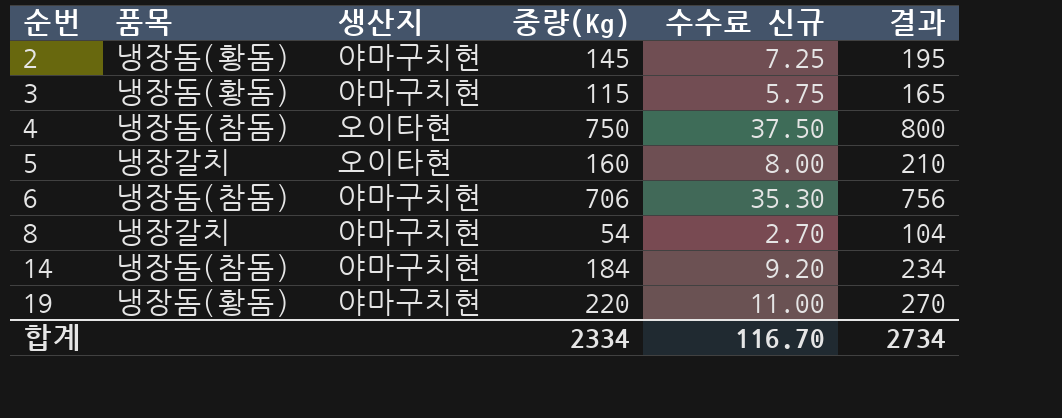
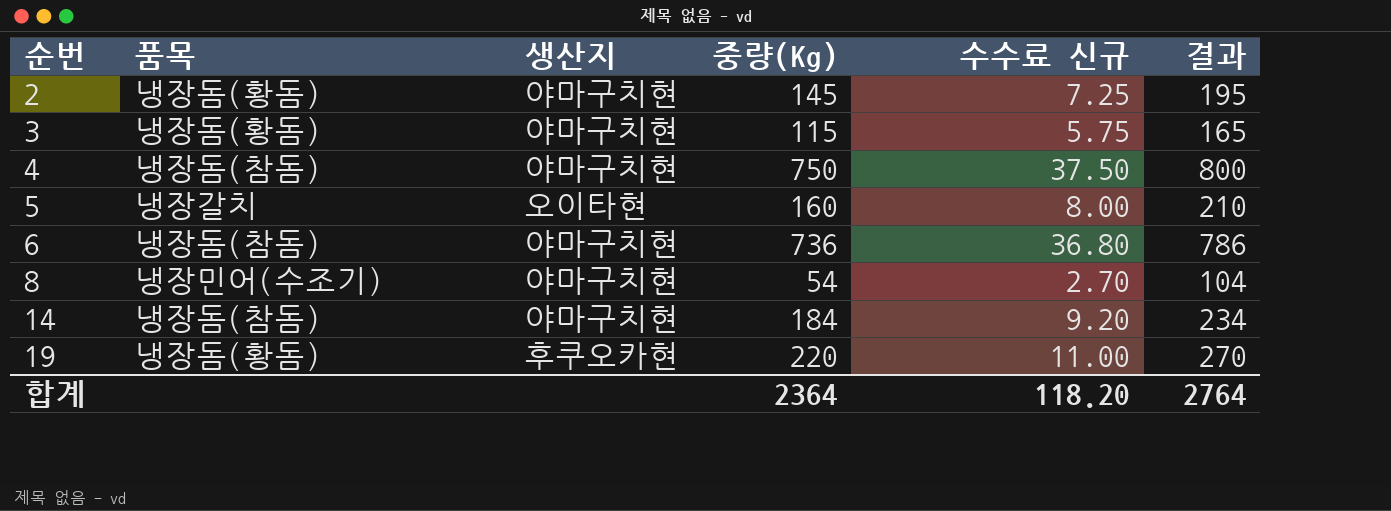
4 | 생산지: 오이타현 -> 야마구치현
6 | 중량(Kg): 706 -> 736
6 | 수수료 신규: 35.30 -> 36.80
6 | 결과: 756 -> 786
8 | 품목: 냉장갈치 -> 냉장민어(수조기)
19 | 생산지: 야마구치현 -> 후쿠오카현
합계 | 중량(Kg): 2334 -> 2364
합계 | 수수료 신규: 116.70 -> 118.20
합계 | 결과: 2734 -> 2764

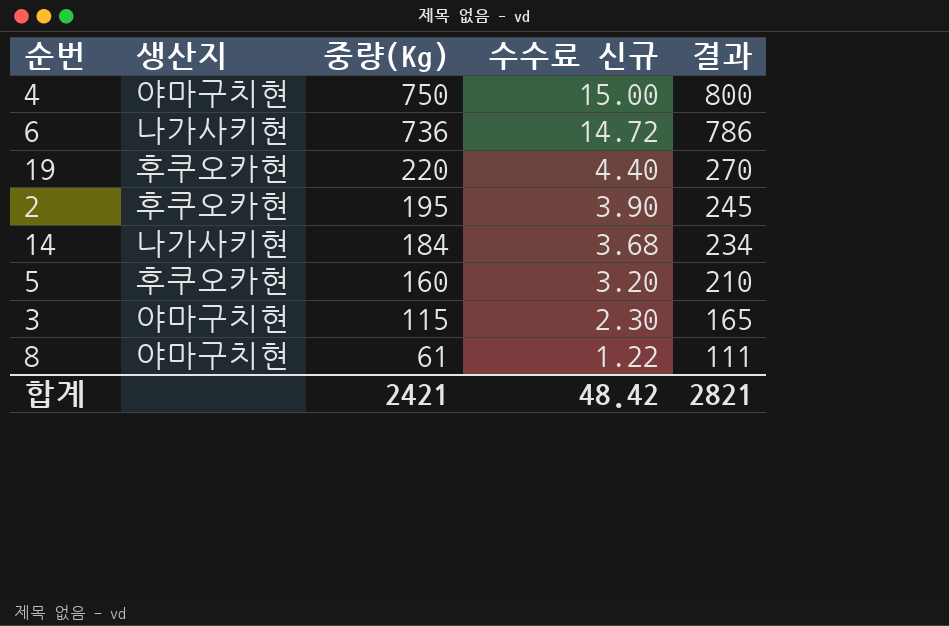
row order: 순번 ascending -> 중량(Kg) descending
column 품목 | position: 2 -> none
column 수수료 신규 | formula: [중량(Kg)] * 0.05 -> [중량(Kg)] * 0.02
6 | 생산지: 야마구치현 -> 나가사키현
2 | 생산지: 야마구치현 -> 후쿠오카현
2 | 중량(Kg): 145 -> 195
2 | 결과: 195 -> 245
14 | 생산지: 야마구치현 -> 나가사키현
5 | 생산지: 오이타현 -> 후쿠오카현
8 | 중량(Kg): 54 -> 61
8 | 결과: 104 -> 111
합계 | 중량(Kg): 2364 -> 2421
합계 | 수수료 신규: 118.20 -> 48.42
합계 | 결과: 2764 -> 2821

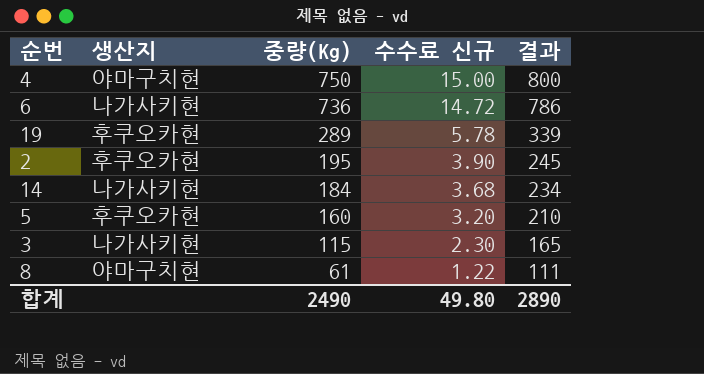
19 | 중량(Kg): 220 -> 289
19 | 수수료 신규: 4.40 -> 5.78
19 | 결과: 270 -> 339
3 | 생산지: 야마구치현 -> 나가사키현
합계 | 중량(Kg): 2421 -> 2490
합계 | 수수료 신규: 48.42 -> 49.80
합계 | 결과: 2821 -> 2890

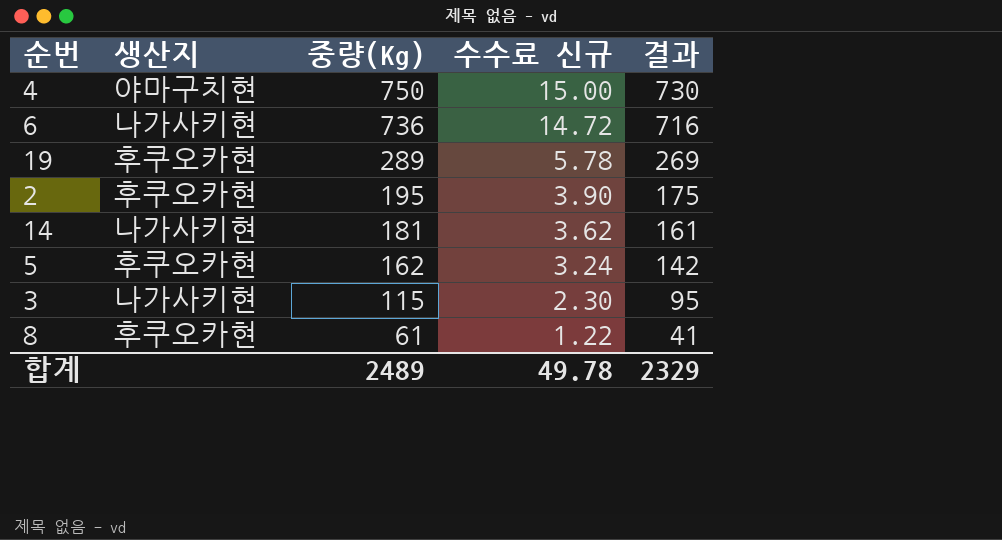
column 결과 | formula: [중량(Kg)] + 50 -> [중량(Kg)] - 20
14 | 중량(Kg): 184 -> 181
14 | 수수료 신규: 3.68 -> 3.62
5 | 중량(Kg): 160 -> 162
5 | 수수료 신규: 3.20 -> 3.24
8 | 생산지: 야마구치현 -> 후쿠오카현
합계 | 중량(Kg): 2490 -> 2489
합계 | 수수료 신규: 49.80 -> 49.78
합계 | 결과: 2890 -> 2329

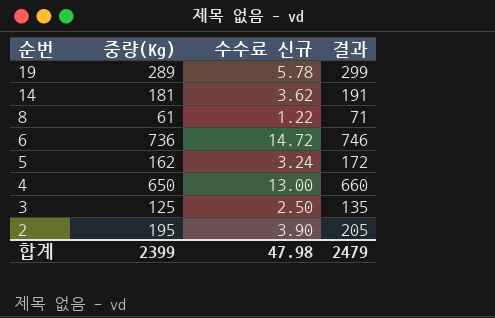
row order: 중량(Kg) descending -> 순번 descending
column 생산지 | position: 2 -> none
column 결과 | formula: [중량(Kg)] - 20 -> [중량(Kg)] + 10
4 | 중량(Kg): 750 -> 650
4 | 수수료 신규: 15.00 -> 13.00
3 | 중량(Kg): 115 -> 125
3 | 수수료 신규: 2.30 -> 2.50
합계 | 중량(Kg): 2489 -> 2399
합계 | 수수료 신규: 49.78 -> 47.98
합계 | 결과: 2329 -> 2479

